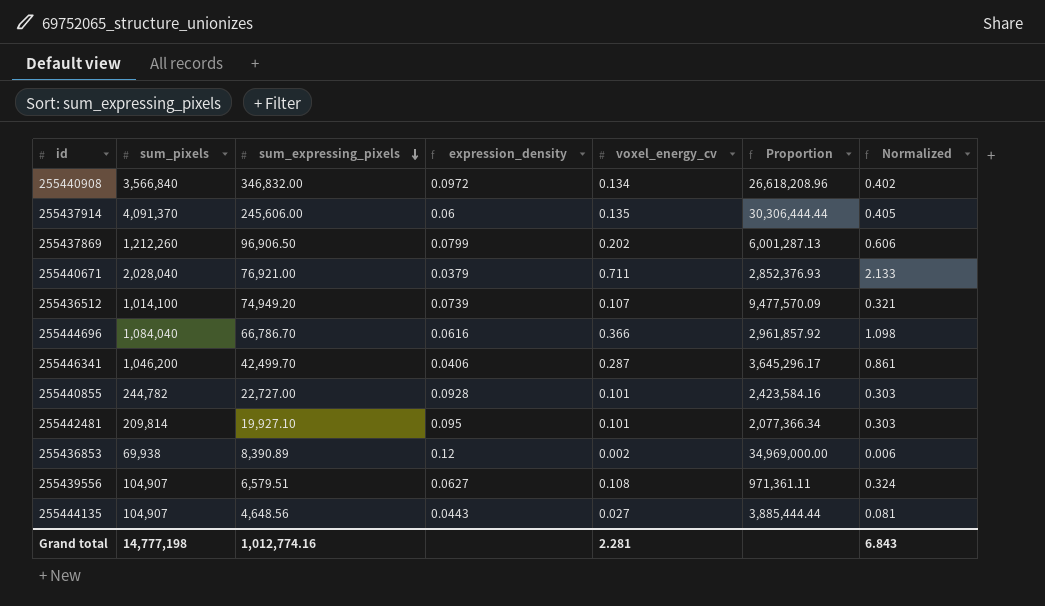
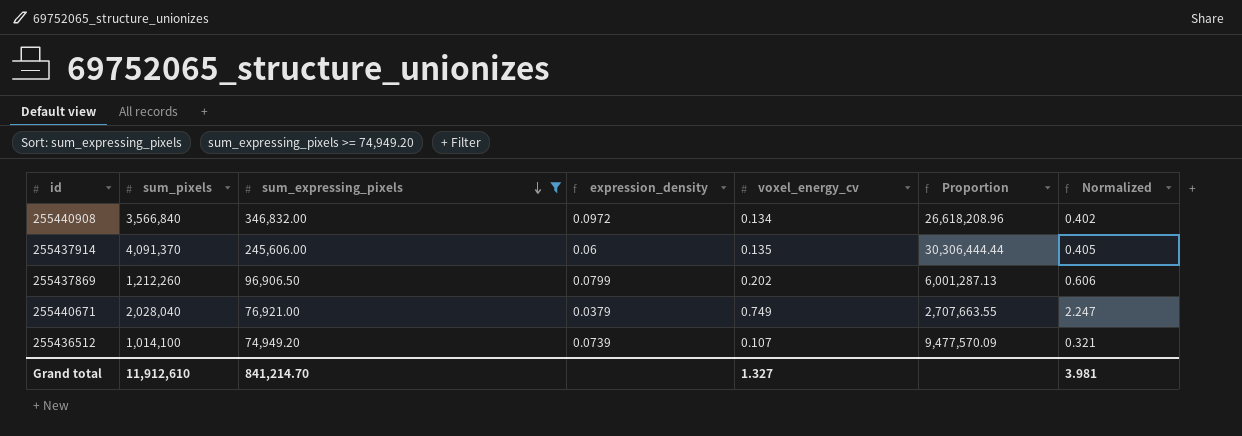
filter: none -> sum_expressing_pixels >= 74,949.20
255440671 | voxel_energy_cv: 0.711 -> 0.749
255440671 | Proportion: 2,852,376.93 -> 2,707,663.55
255440671 | Normalized: 2.133 -> 2.247
Grand total | sum_pixels: 14,777,198 -> 11,912,610
Grand total | sum_expressing_pixels: 1,012,774.16 -> 841,214.70
Grand total | voxel_energy_cv: 2.281 -> 1.327
Grand total | Normalized: 6.843 -> 3.981

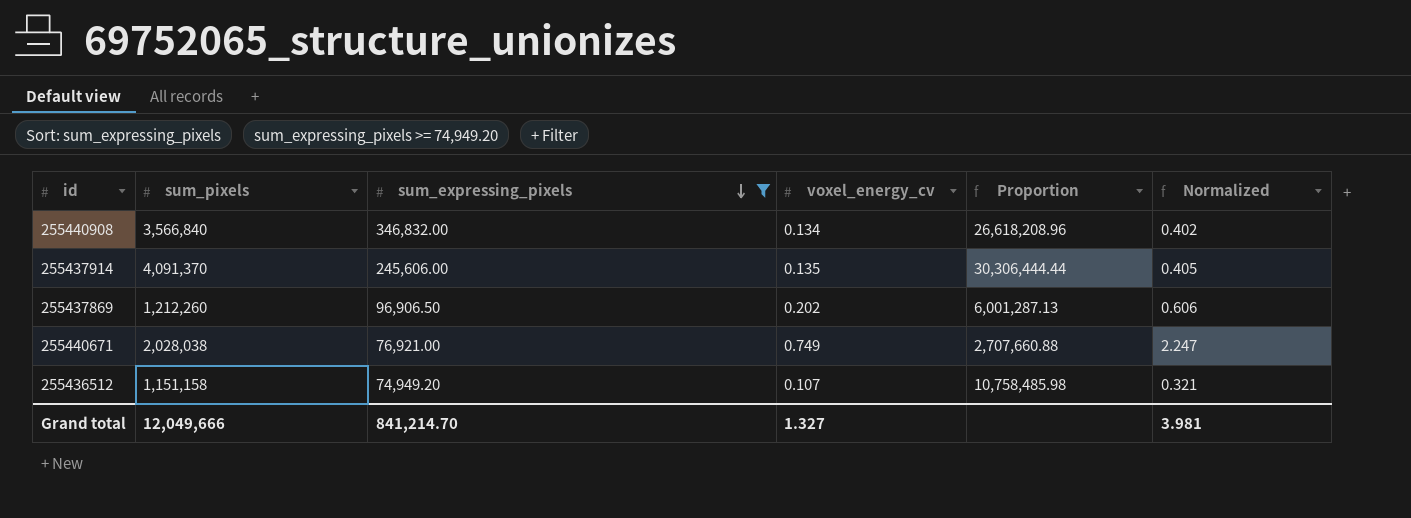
column expression_density | formula: [sum_expressing_pixels] / [sum_pixels] -> none
255440671 | sum_pixels: 2,028,040 -> 2,028,038
255440671 | Proportion: 2,707,663.55 -> 2,707,660.88
255436512 | sum_pixels: 1,014,100 -> 1,151,158
255436512 | Proportion: 9,477,570.09 -> 10,758,485.98
Grand total | sum_pixels: 11,912,610 -> 12,049,666

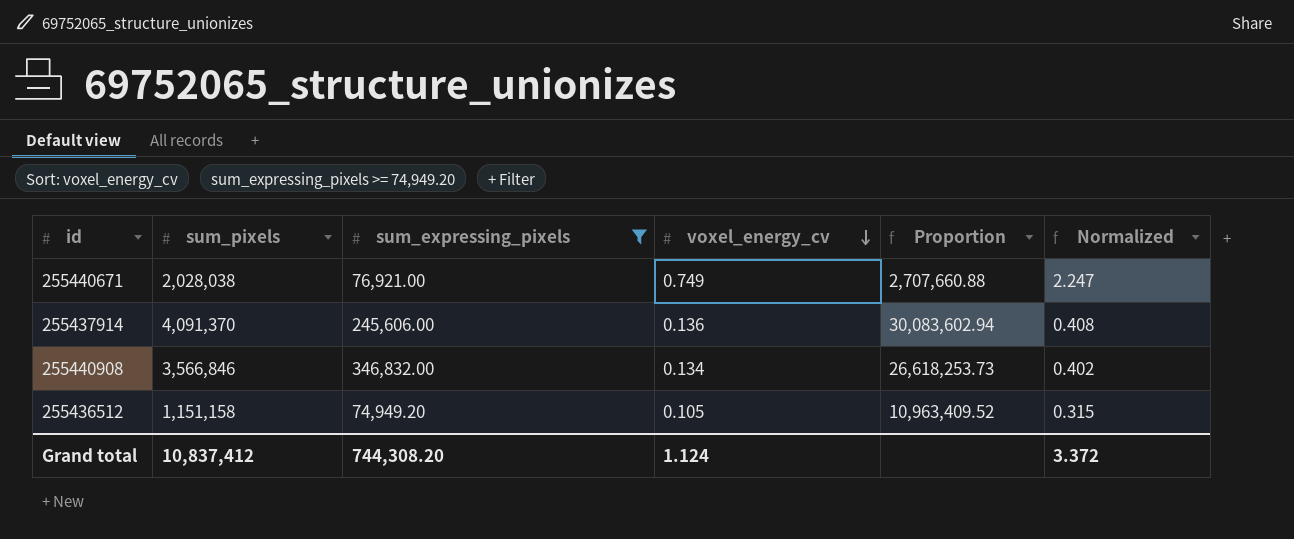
row order: sum_expressing_pixels descending -> voxel_energy_cv descending
row 255437869: 1,212,260 | 96,906.50 | 0.202 | 6,001,287.13 | 0.606 -> none
255437914 | voxel_energy_cv: 0.135 -> 0.136
255437914 | Proportion: 30,306,444.44 -> 30,083,602.94
255437914 | Normalized: 0.405 -> 0.408
255440908 | sum_pixels: 3,566,840 -> 3,566,846
255440908 | Proportion: 26,618,208.96 -> 26,618,253.73
255436512 | voxel_energy_cv: 0.107 -> 0.105
255436512 | Proportion: 10,758,485.98 -> 10,963,409.52
255436512 | Normalized: 0.321 -> 0.315
Grand total | sum_pixels: 12,049,666 -> 10,837,412
Grand total | sum_expressing_pixels: 841,214.70 -> 744,308.20
Grand total | voxel_energy_cv: 1.327 -> 1.124
Grand total | Normalized: 3.981 -> 3.372

